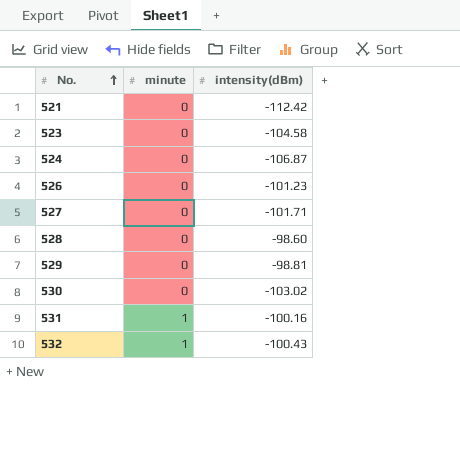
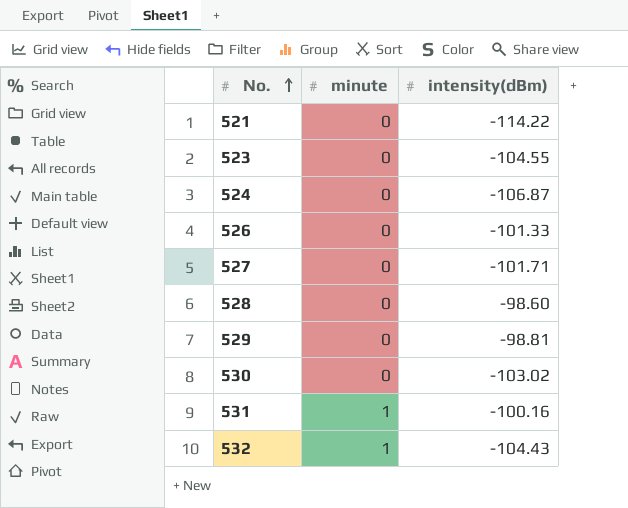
521 | intensity(dBm): -112.42 -> -114.22
523 | intensity(dBm): -104.58 -> -104.55
526 | intensity(dBm): -101.23 -> -101.33
532 | intensity(dBm): -100.43 -> -104.43

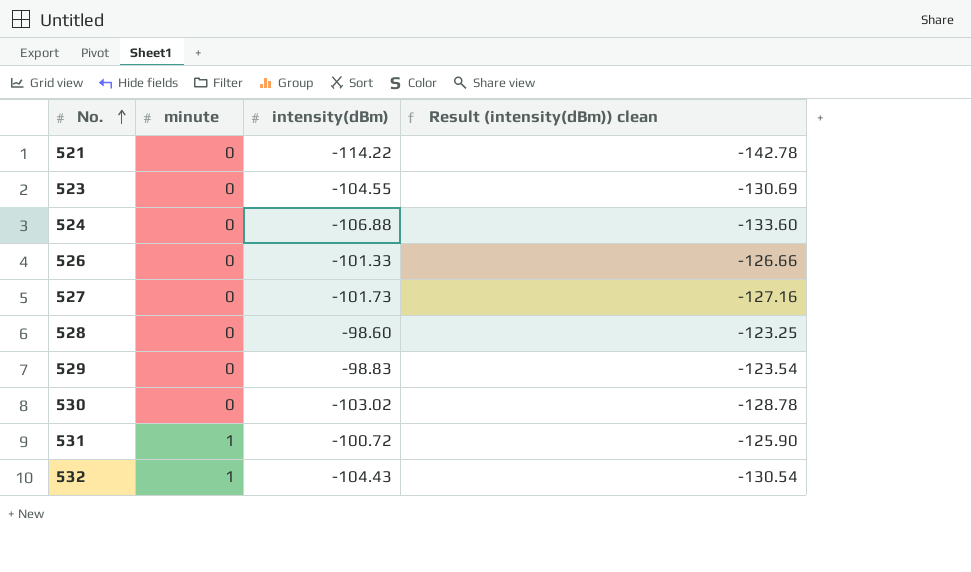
column Result (intensity(dBm)) clean | formula: none -> [intensity(dBm)] * 1.25
524 | intensity(dBm): -106.87 -> -106.88
527 | intensity(dBm): -101.71 -> -101.73
529 | intensity(dBm): -98.81 -> -98.83
531 | intensity(dBm): -100.16 -> -100.72

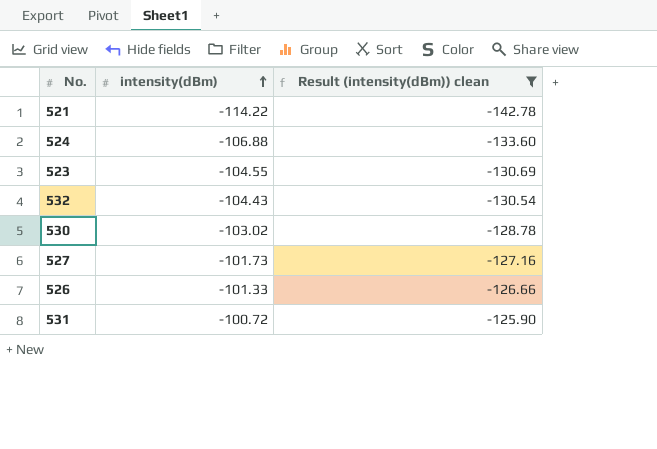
filter: none -> Result (intensity(dBm)) clean <= -125.90
row order: No. ascending -> intensity(dBm) ascending
column minute | position: 2 -> none

